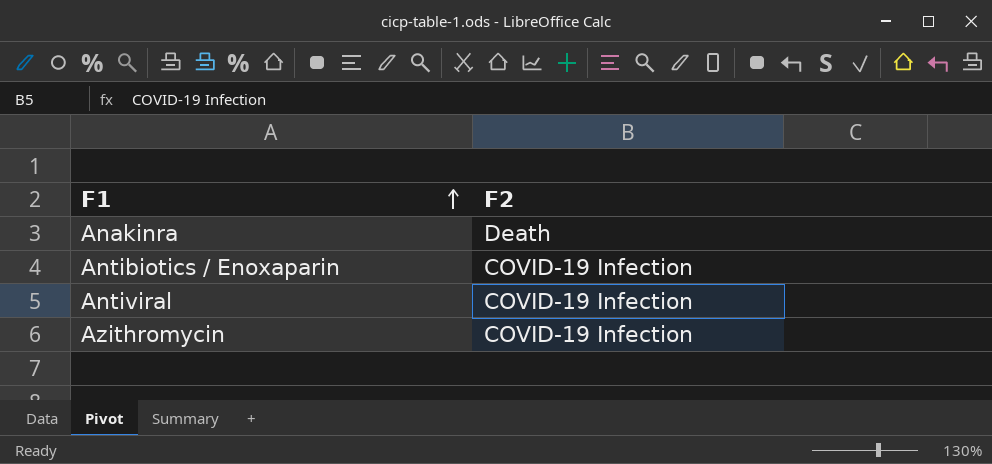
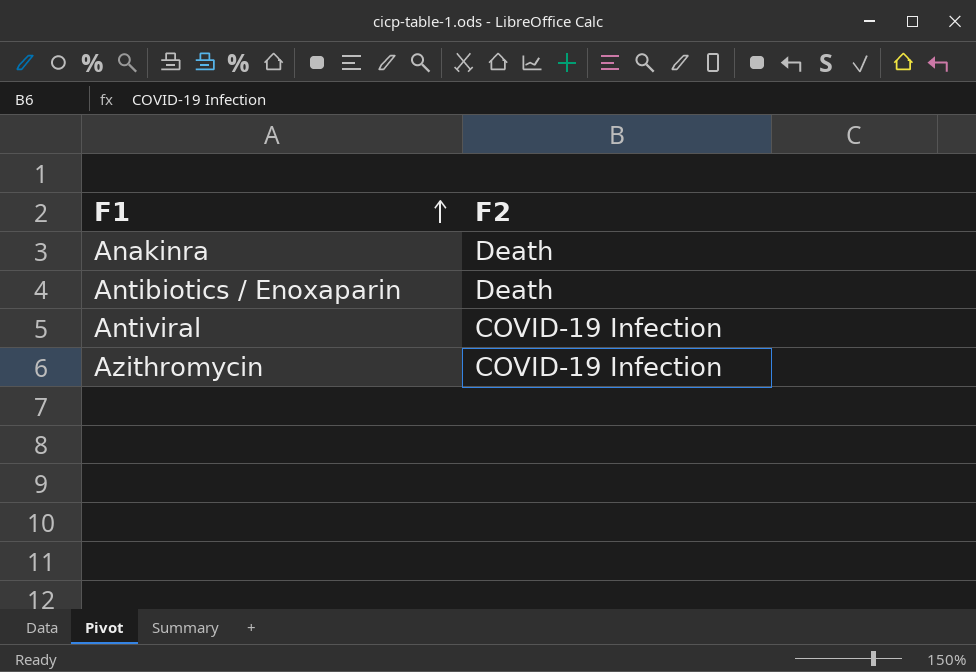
Antibiotics / Enoxaparin | F2: COVID-19 Infection -> Death

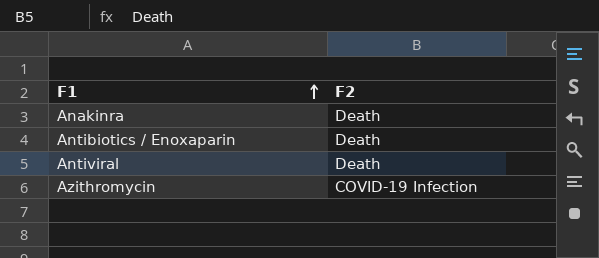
Antiviral | F2: COVID-19 Infection -> Death

